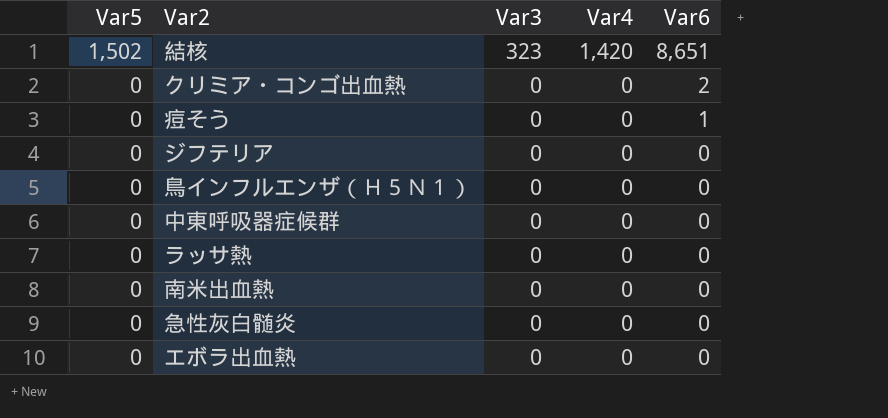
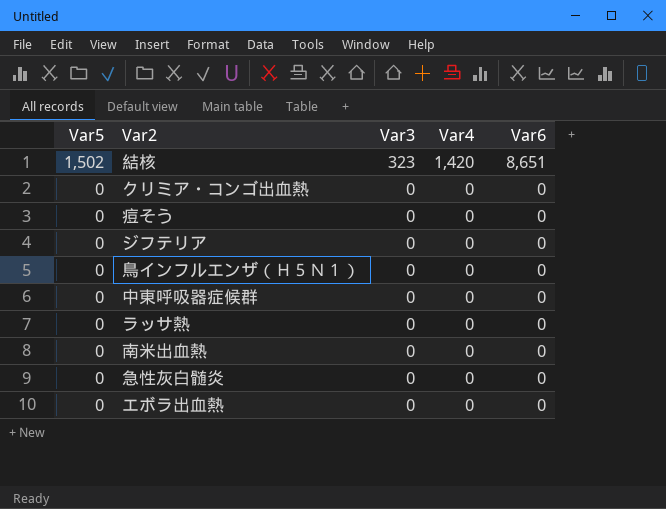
クリミア・コンゴ出血熱 | Var6: 2 -> 0
痘そう | Var6: 1 -> 0

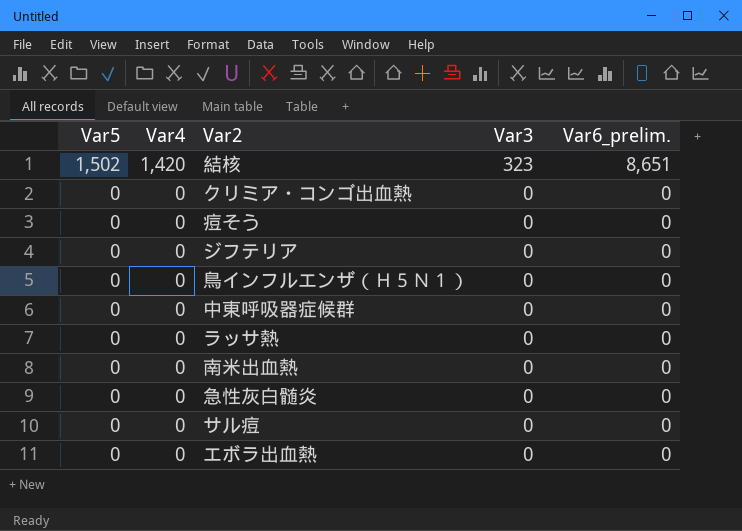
column Var4 | position: 4 -> 2
column name: Var6 -> Var6_prelim.
row サル痘: none -> 0 | 0 | 0 | 0

